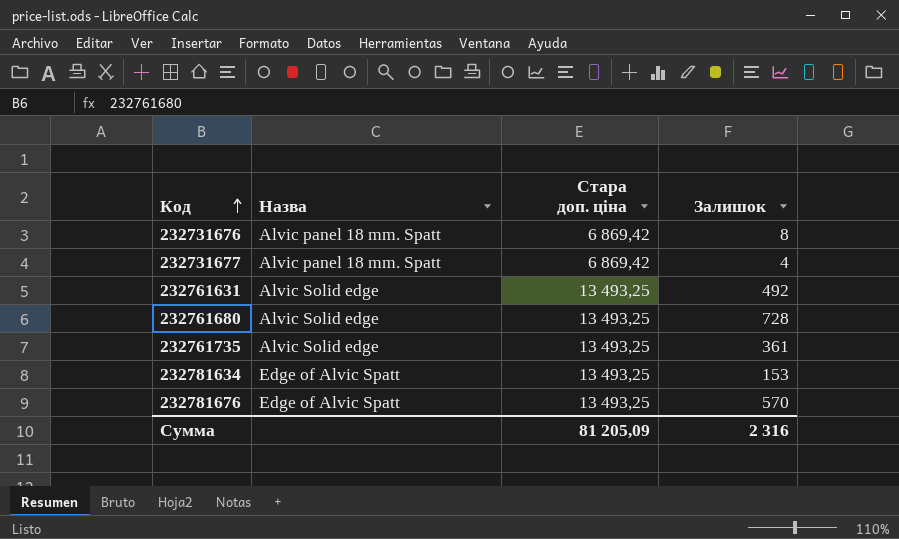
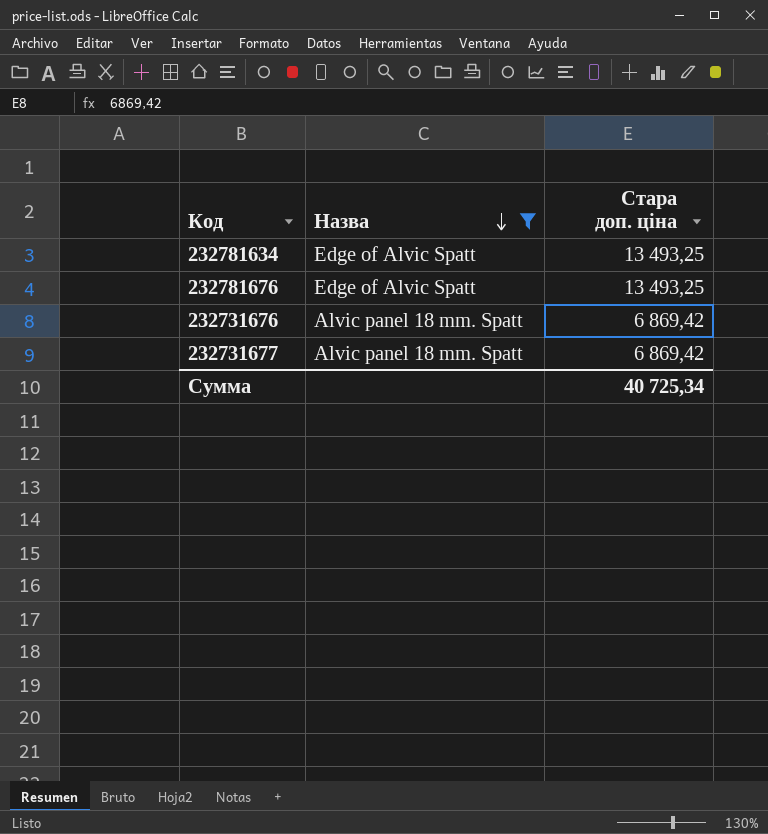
filter: none -> Назва != Alvic Solid edge
row order: Код ascending -> Назва descending
column Залишок | position: 4 -> none
Сумма | Стара доп. ціна: 81 205,09 -> 40 725,34

